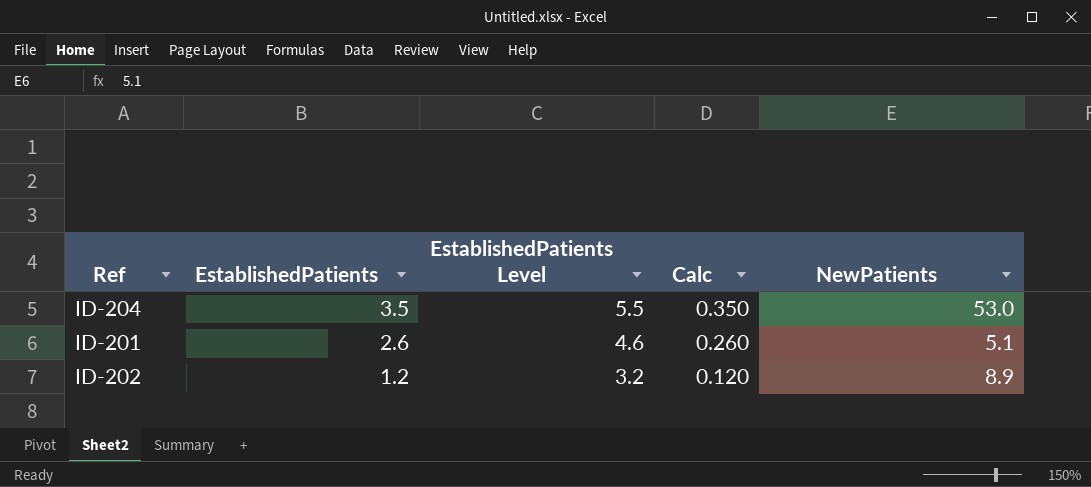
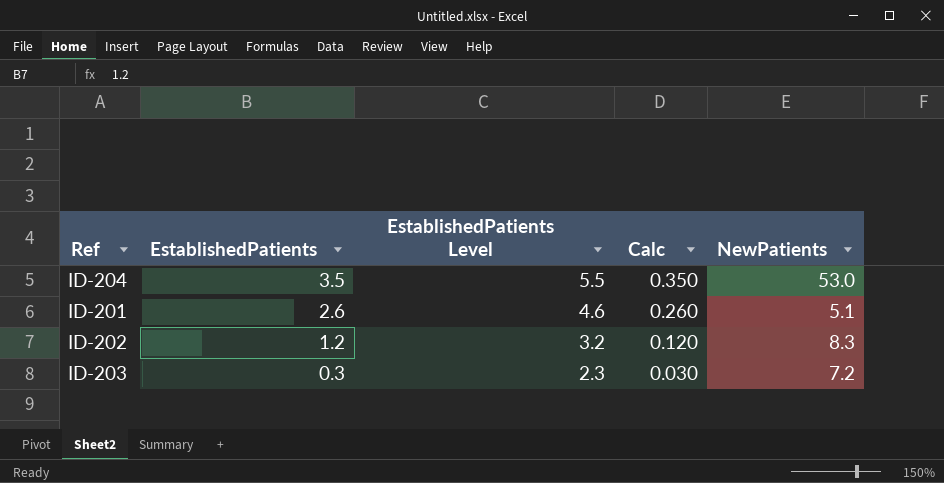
ID-202 | NewPatients: 8.9 -> 8.3
row ID-203: none -> 0.3 | 2.3 | 0.030 | 7.2

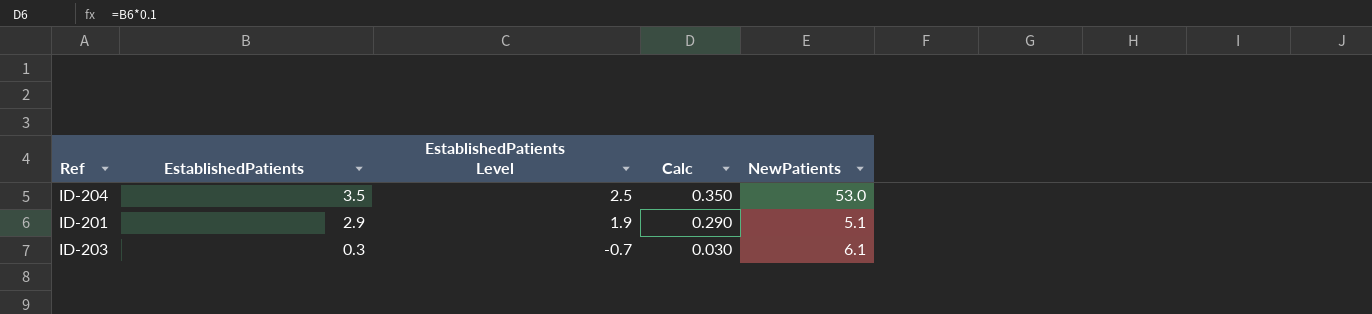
column EstablishedPatients Level | formula: [EstablishedPatients] + 2 -> [EstablishedPatients] - 1
row ID-202: 1.2 | 3.2 | 0.120 | 8.3 -> none
ID-201 | EstablishedPatients: 2.6 -> 2.9
ID-201 | Calc: 0.260 -> 0.290
ID-203 | NewPatients: 7.2 -> 6.1

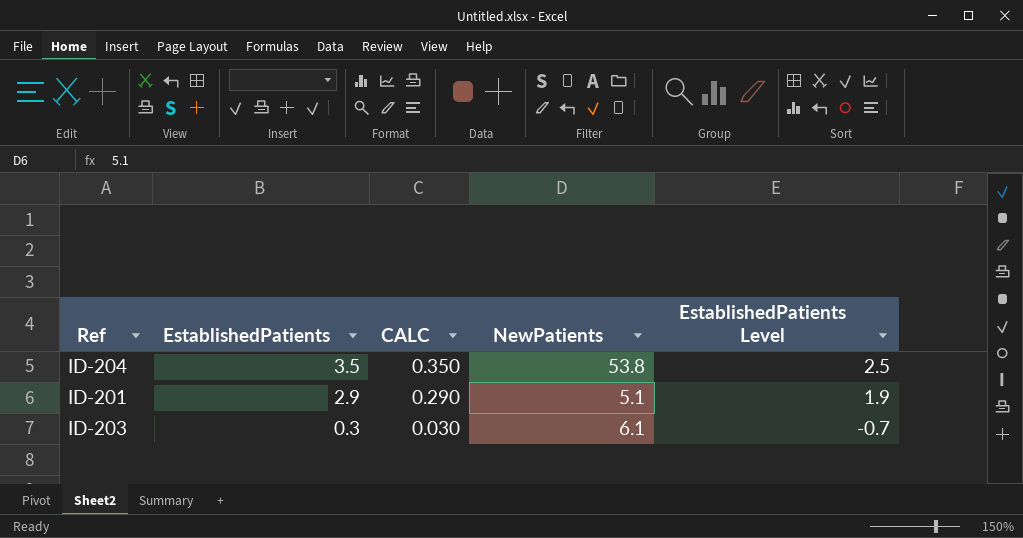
column name: Calc -> CALC
column EstablishedPatients Level | position: 3 -> 5
ID-204 | NewPatients: 53.0 -> 53.8

